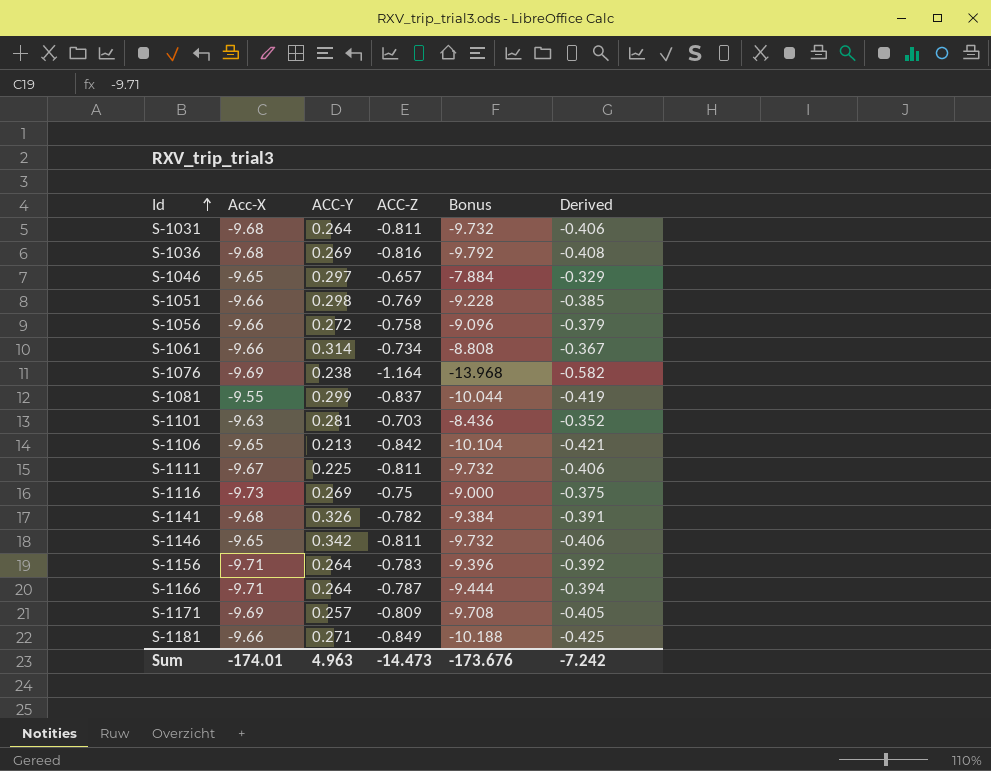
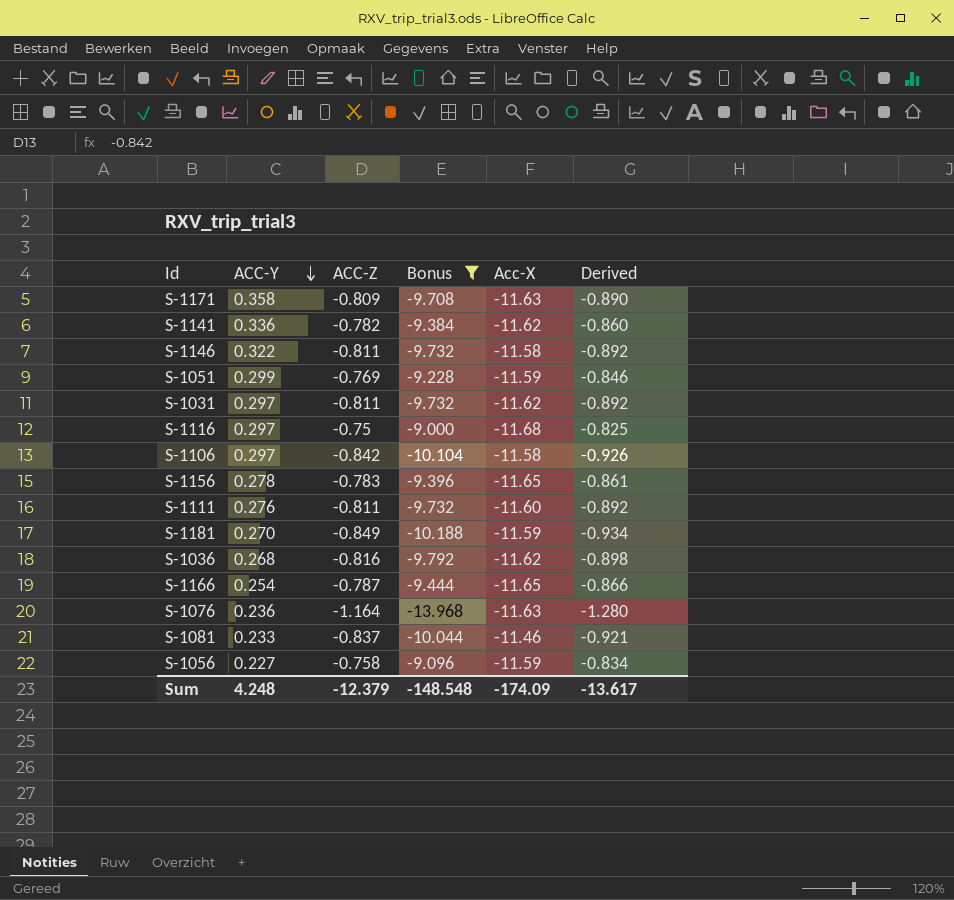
filter: none -> Bonus <= -9.000
row order: Id ascending -> ACC-Y descending
column Acc-X | position: 2 -> 5
column Derived | formula: [ACC-Z] * 0.5 -> [ACC-Z] * 1.1
S-1171 | ACC-Y: 0.257 -> 0.358
S-1171 | Acc-X: -9.69 -> -11.63
S-1141 | ACC-Y: 0.326 -> 0.336
S-1141 | Acc-X: -9.68 -> -11.62
S-1146 | ACC-Y: 0.342 -> 0.322
S-1146 | Acc-X: -9.65 -> -11.58
S-1051 | ACC-Y: 0.298 -> 0.299
S-1051 | Acc-X: -9.66 -> -11.59
S-1031 | ACC-Y: 0.264 -> 0.297
S-1031 | Acc-X: -9.68 -> -11.62
S-1116 | ACC-Y: 0.269 -> 0.297
S-1116 | Acc-X: -9.73 -> -11.68
S-1106 | ACC-Y: 0.213 -> 0.297
S-1106 | Acc-X: -9.65 -> -11.58
S-1156 | ACC-Y: 0.264 -> 0.278
S-1156 | Acc-X: -9.71 -> -11.65
S-1111 | ACC-Y: 0.225 -> 0.276
S-1111 | Acc-X: -9.67 -> -11.60
S-1181 | ACC-Y: 0.271 -> 0.270
S-1181 | Acc-X: -9.66 -> -11.59
S-1036 | ACC-Y: 0.269 -> 0.268
S-1036 | Acc-X: -9.68 -> -11.62
S-1166 | ACC-Y: 0.264 -> 0.254
S-1166 | Acc-X: -9.71 -> -11.65
S-1076 | ACC-Y: 0.238 -> 0.236
S-1076 | Acc-X: -9.69 -> -11.63
S-1081 | ACC-Y: 0.299 -> 0.233
S-1081 | Acc-X: -9.55 -> -11.46
S-1056 | ACC-Y: 0.272 -> 0.227
S-1056 | Acc-X: -9.66 -> -11.59
Sum | ACC-Y: 4.963 -> 4.248
Sum | ACC-Z: -14.473 -> -12.379
Sum | Bonus: -173.676 -> -148.548
Sum | Acc-X: -174.01 -> -174.09
Sum | Derived: -7.242 -> -13.617

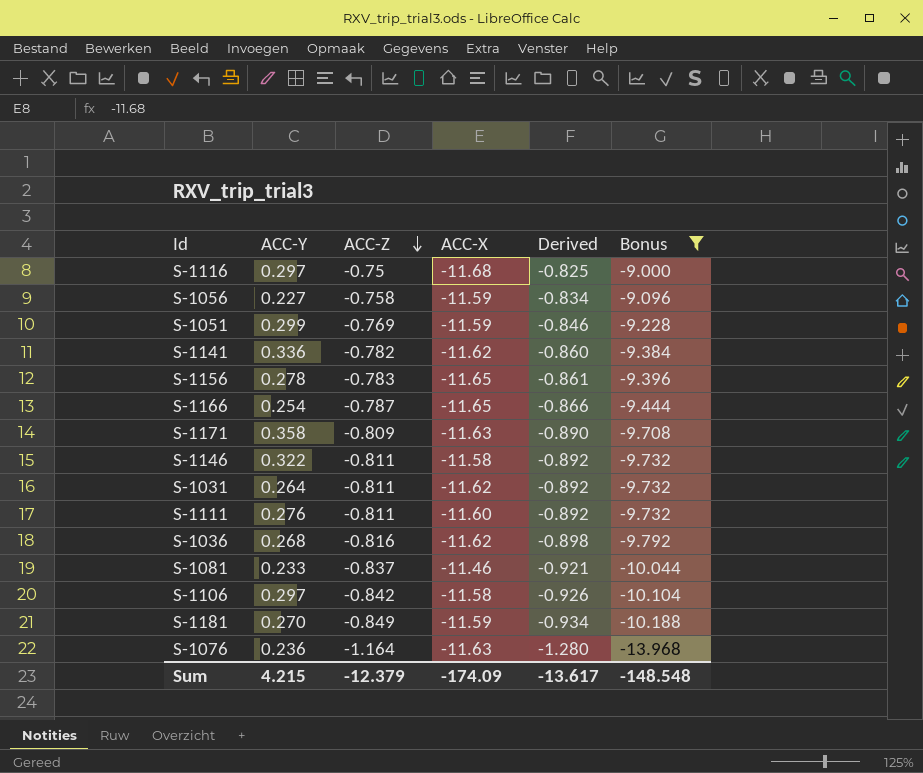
row order: ACC-Y descending -> ACC-Z descending
column name: Acc-X -> ACC-X
column Bonus | position: 4 -> 6
S-1031 | ACC-Y: 0.297 -> 0.264
Sum | ACC-Y: 4.248 -> 4.215

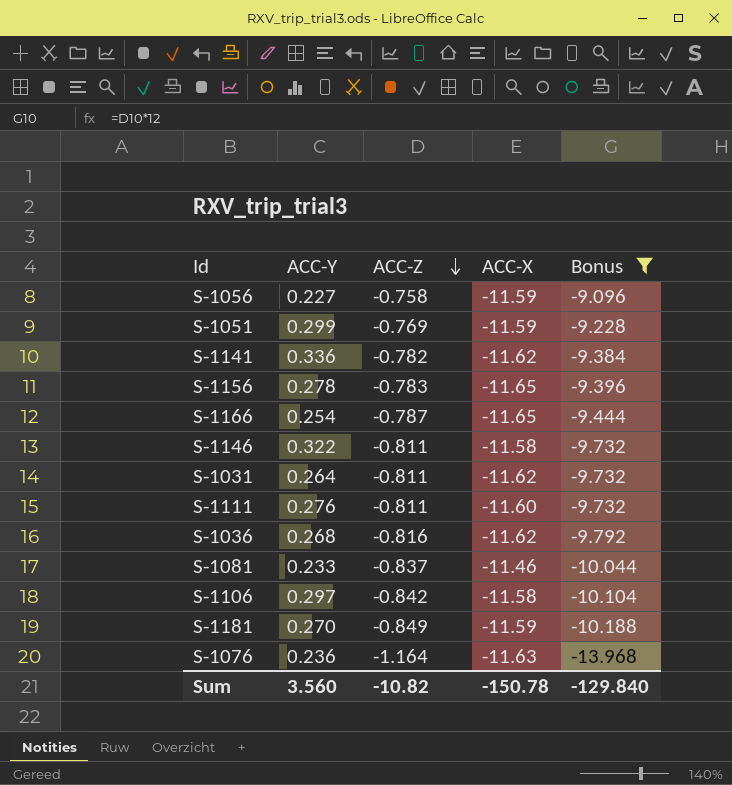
column Derived | formula: [ACC-Z] * 1.1 -> none
row S-1116: 0.297 | -0.75 | -11.68 | -0.825 | -9.000 -> none
row S-1171: 0.358 | -0.809 | -11.63 | -0.890 | -9.708 -> none
Sum | ACC-Y: 4.215 -> 3.560
Sum | ACC-Z: -12.379 -> -10.82
Sum | ACC-X: -174.09 -> -150.78
Sum | Bonus: -148.548 -> -129.840

